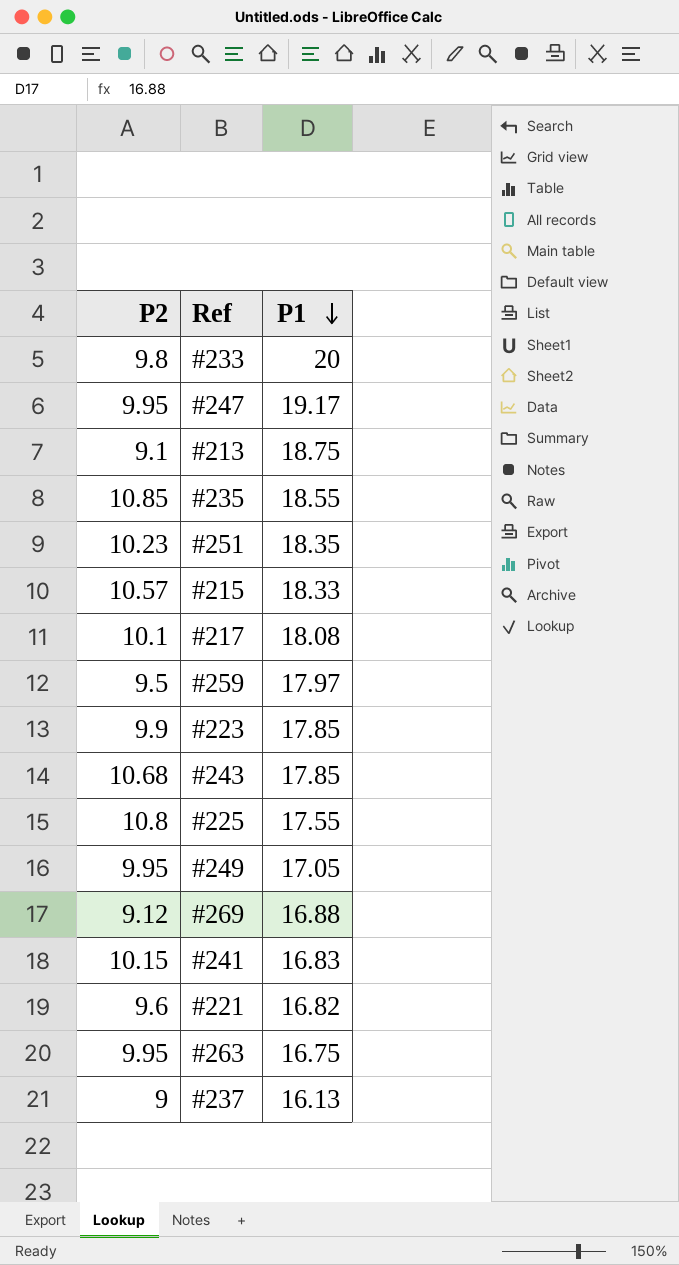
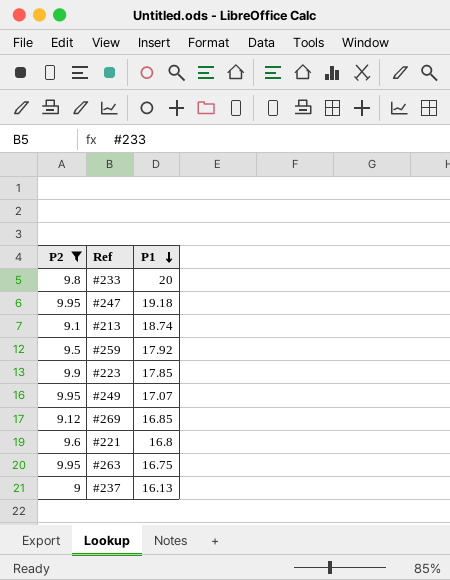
filter: none -> P2 <= 9.95
#247 | P1: 19.17 -> 19.18
#213 | P1: 18.75 -> 18.74
#259 | P1: 17.97 -> 17.92
#249 | P1: 17.05 -> 17.07
#269 | P1: 16.88 -> 16.85
#221 | P1: 16.82 -> 16.8

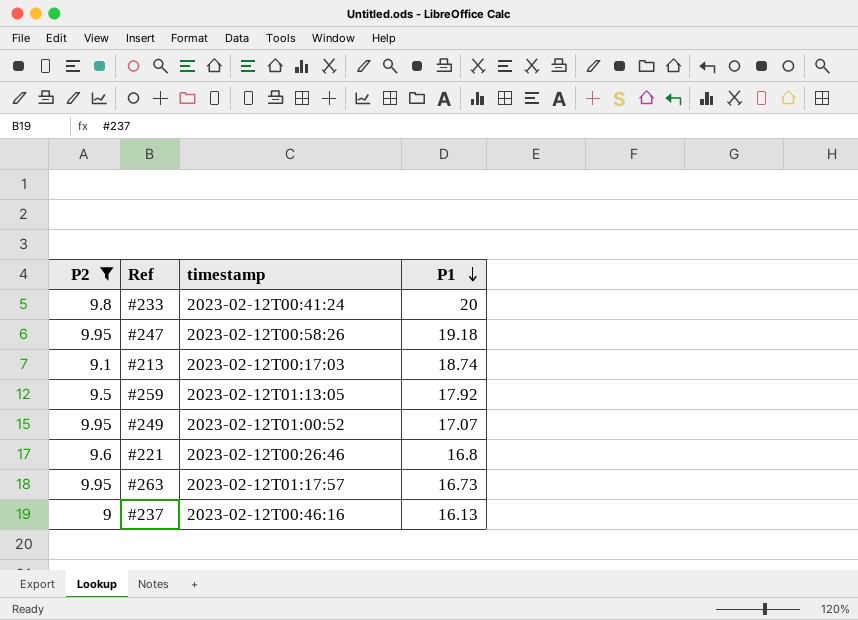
column timestamp | position: none -> 3
row #223: 9.9 | 17.85 -> none
row #269: 9.12 | 16.85 -> none
#263 | P1: 16.75 -> 16.73

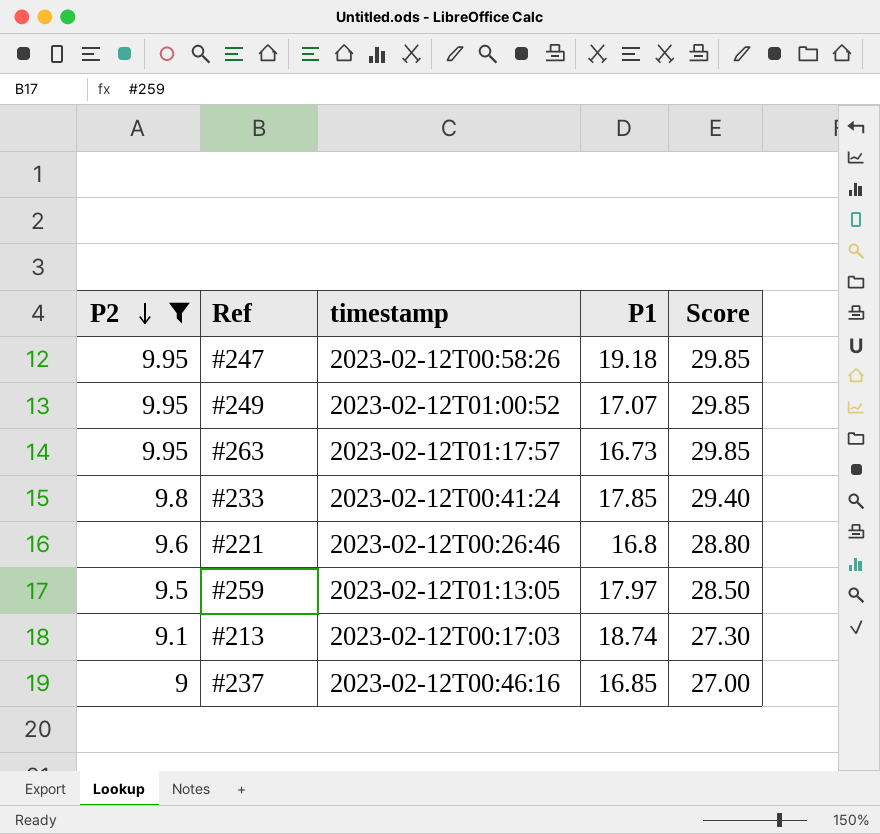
row order: P1 descending -> P2 descending
column Score | formula: none -> [P2] * 3
#233 | P1: 20 -> 17.85
#259 | P1: 17.92 -> 17.97
#237 | P1: 16.13 -> 16.85

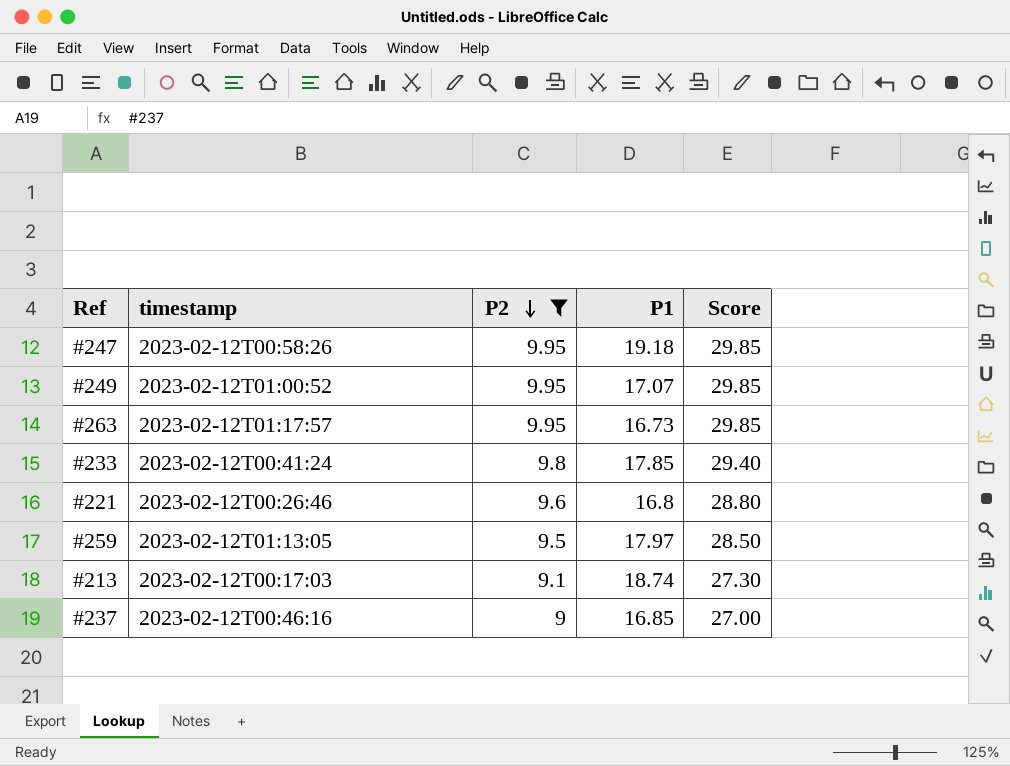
column P2 | position: 1 -> 3

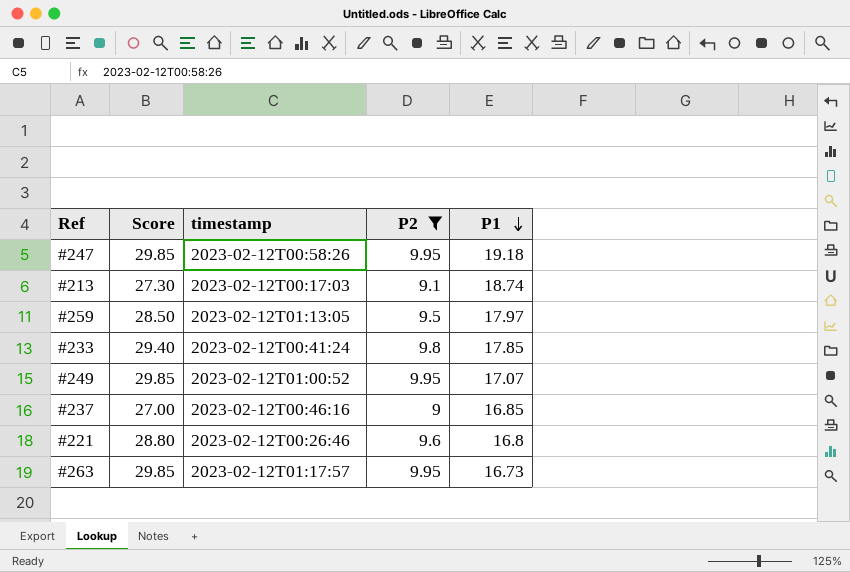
row order: P2 descending -> P1 descending
column Score | position: 5 -> 2

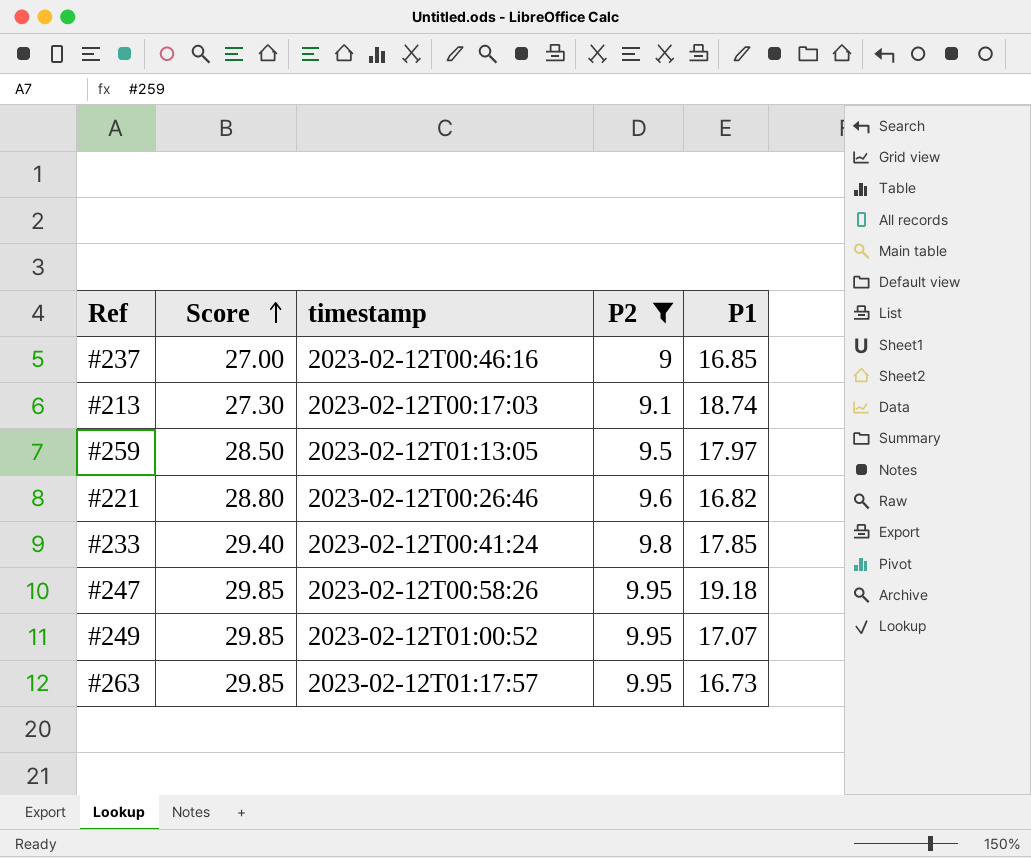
row order: P1 descending -> Score ascending
#221 | P1: 16.8 -> 16.82

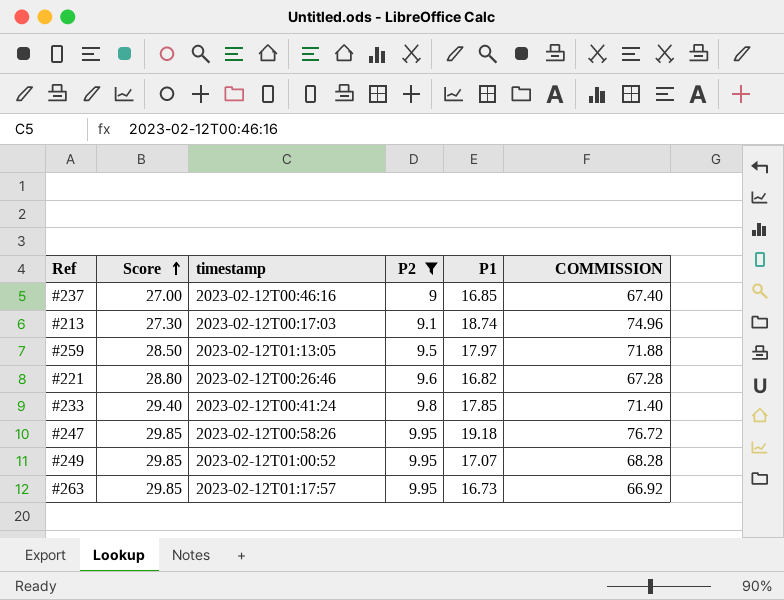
column COMMISSION | formula: none -> [P1] * 4

